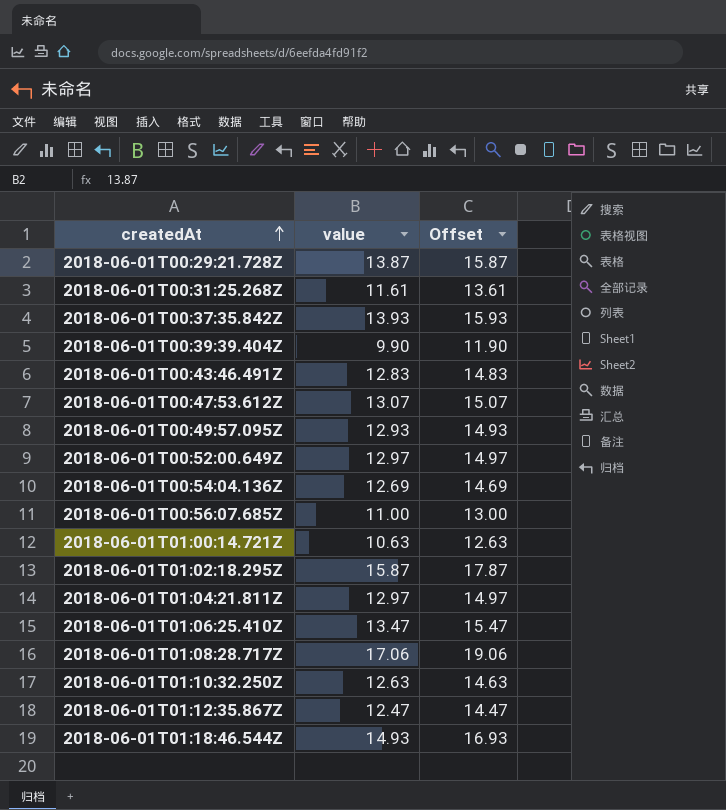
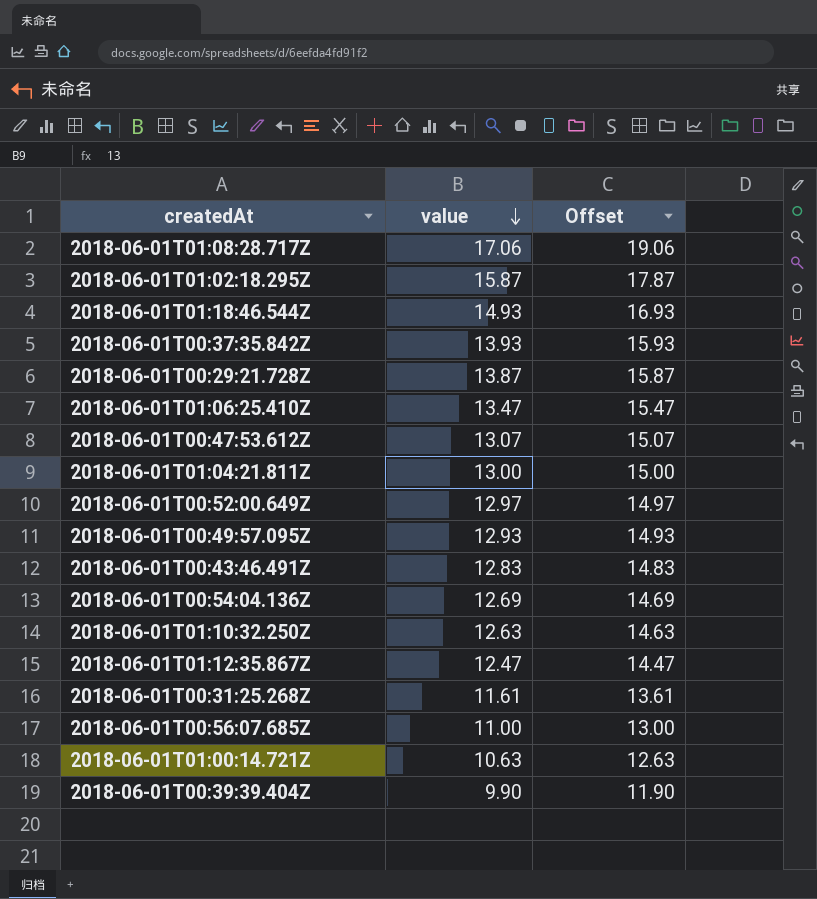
row order: createdAt ascending -> value descending
2018-06-01T01:04:21.811Z | value: 12.97 -> 13.00
2018-06-01T01:04:21.811Z | Offset: 14.97 -> 15.00

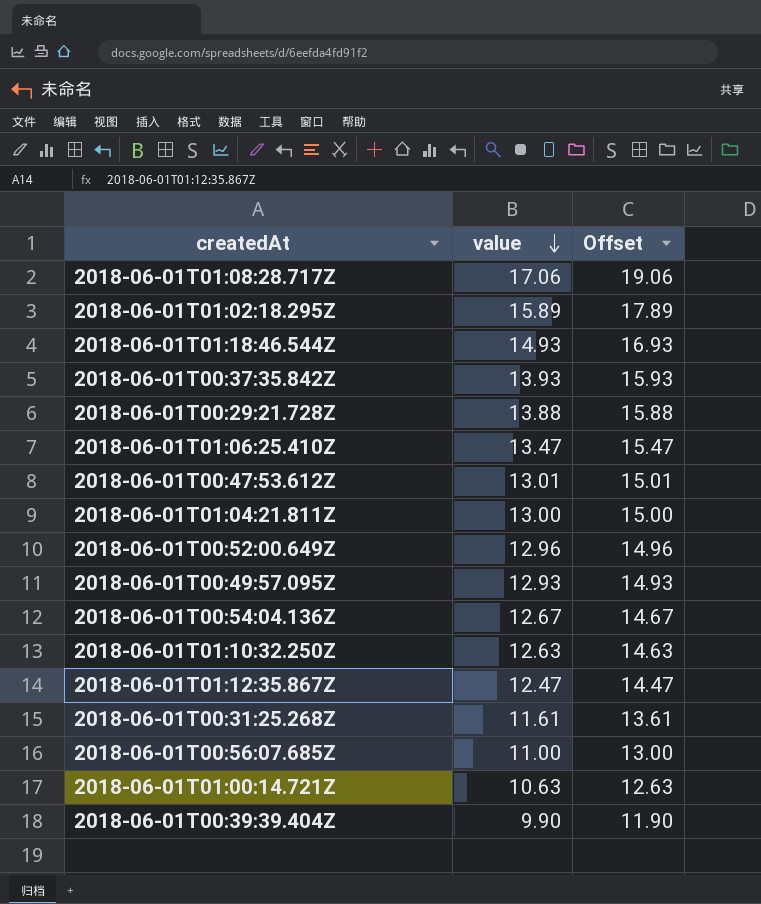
row 2018-06-01T00:43:46.491Z: 12.83 | 14.83 -> none
2018-06-01T01:02:18.295Z | value: 15.87 -> 15.89
2018-06-01T01:02:18.295Z | Offset: 17.87 -> 17.89
2018-06-01T00:29:21.728Z | value: 13.87 -> 13.88
2018-06-01T00:29:21.728Z | Offset: 15.87 -> 15.88
2018-06-01T00:47:53.612Z | value: 13.07 -> 13.01
2018-06-01T00:47:53.612Z | Offset: 15.07 -> 15.01
2018-06-01T00:52:00.649Z | value: 12.97 -> 12.96
2018-06-01T00:52:00.649Z | Offset: 14.97 -> 14.96
2018-06-01T00:54:04.136Z | value: 12.69 -> 12.67
2018-06-01T00:54:04.136Z | Offset: 14.69 -> 14.67

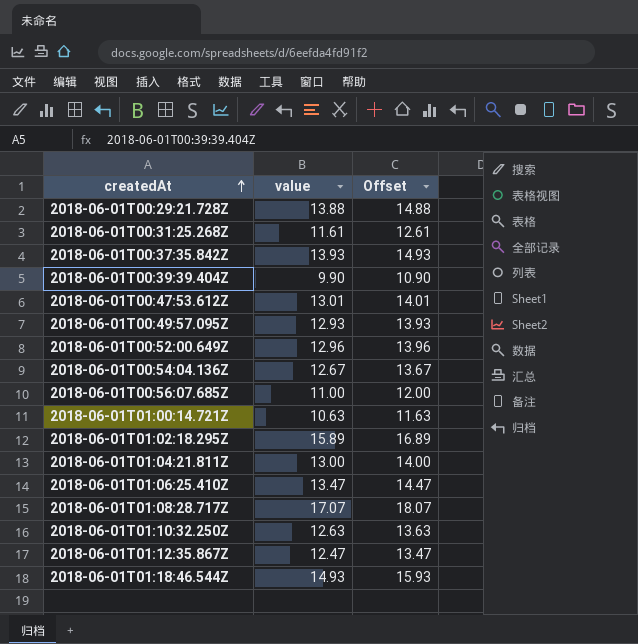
row order: value descending -> createdAt ascending
column Offset | formula: [value] + 2 -> [value] + 1
2018-06-01T01:08:28.717Z | value: 17.06 -> 17.07

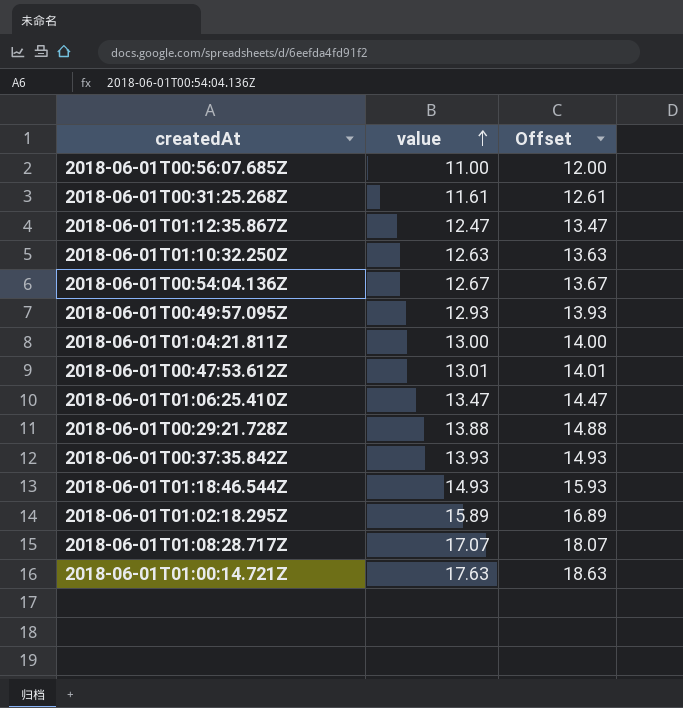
row order: createdAt ascending -> value ascending
row 2018-06-01T00:39:39.404Z: 9.90 | 10.90 -> none
row 2018-06-01T00:52:00.649Z: 12.96 | 13.96 -> none
2018-06-01T01:00:14.721Z | value: 10.63 -> 17.63
2018-06-01T01:00:14.721Z | Offset: 11.63 -> 18.63

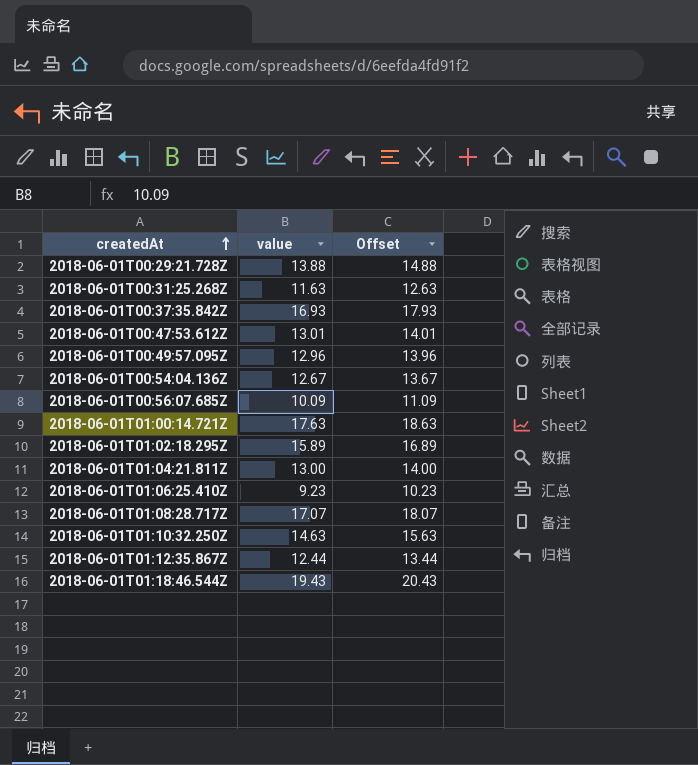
row order: value ascending -> createdAt ascending
2018-06-01T00:31:25.268Z | value: 11.61 -> 11.63
2018-06-01T00:31:25.268Z | Offset: 12.61 -> 12.63
2018-06-01T00:37:35.842Z | value: 13.93 -> 16.93
2018-06-01T00:37:35.842Z | Offset: 14.93 -> 17.93
2018-06-01T00:49:57.095Z | value: 12.93 -> 12.96
2018-06-01T00:49:57.095Z | Offset: 13.93 -> 13.96
2018-06-01T00:56:07.685Z | value: 11.00 -> 10.09
2018-06-01T00:56:07.685Z | Offset: 12.00 -> 11.09
2018-06-01T01:06:25.410Z | value: 13.47 -> 9.23
2018-06-01T01:06:25.410Z | Offset: 14.47 -> 10.23
2018-06-01T01:10:32.250Z | value: 12.63 -> 14.63
2018-06-01T01:10:32.250Z | Offset: 13.63 -> 15.63
2018-06-01T01:12:35.867Z | value: 12.47 -> 12.44
2018-06-01T01:12:35.867Z | Offset: 13.47 -> 13.44
2018-06-01T01:18:46.544Z | value: 14.93 -> 19.43
2018-06-01T01:18:46.544Z | Offset: 15.93 -> 20.43

